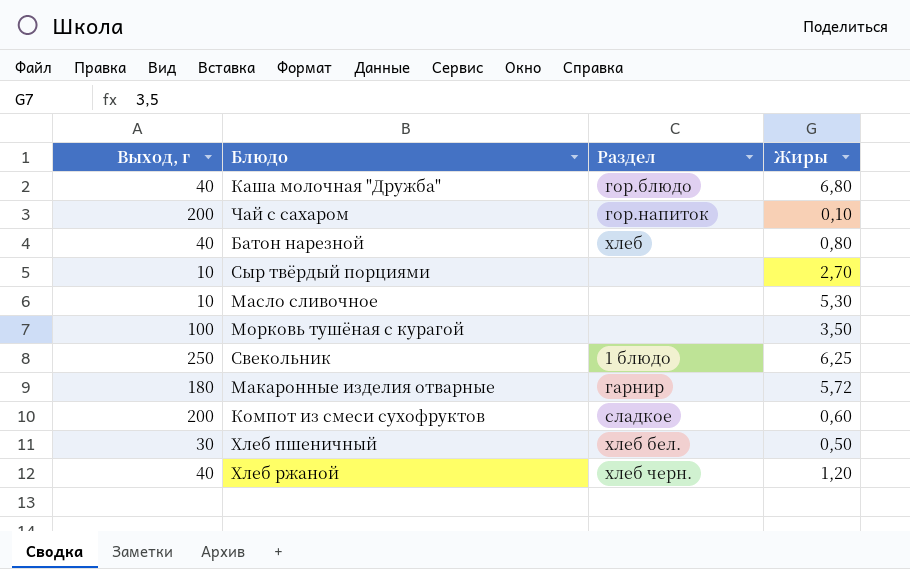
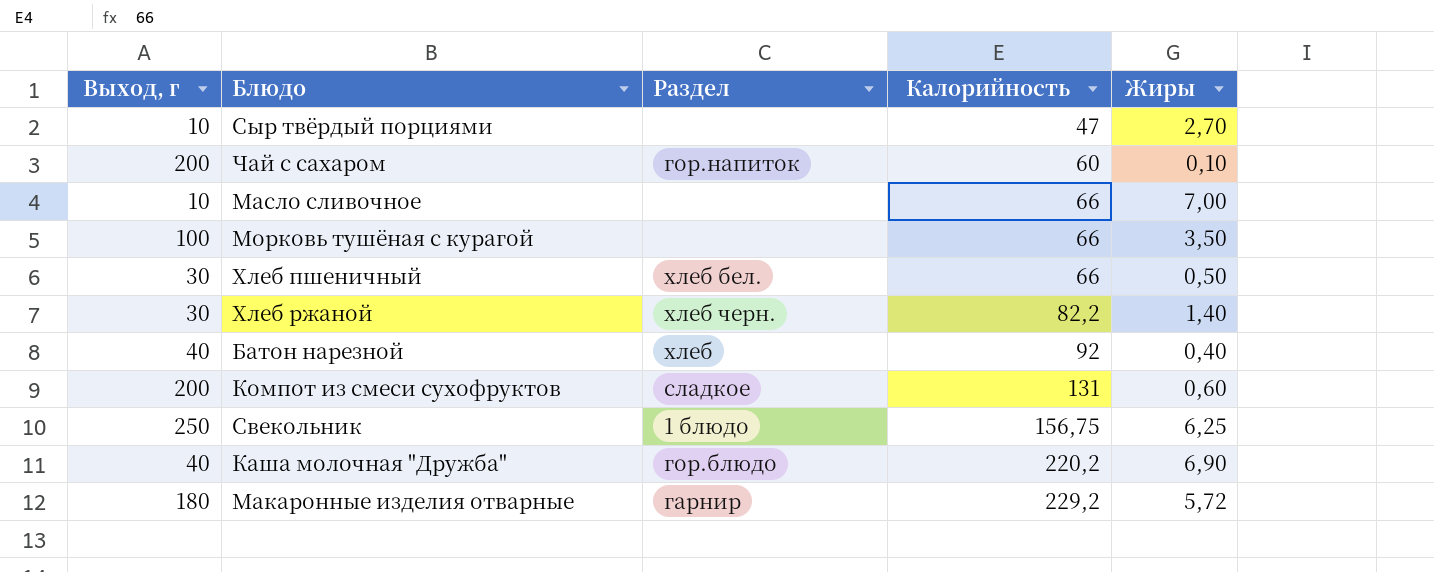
row order: none -> Калорийность ascending
column Калорийность | position: none -> 4
Масло сливочное | Жиры: 5,30 -> 7,00
Хлеб ржаной | Выход, г: 40 -> 30
Хлеб ржаной | Жиры: 1,20 -> 1,40
Батон нарезной | Жиры: 0,80 -> 0,40
Каша молочная "Дружба" | Жиры: 6,80 -> 6,90

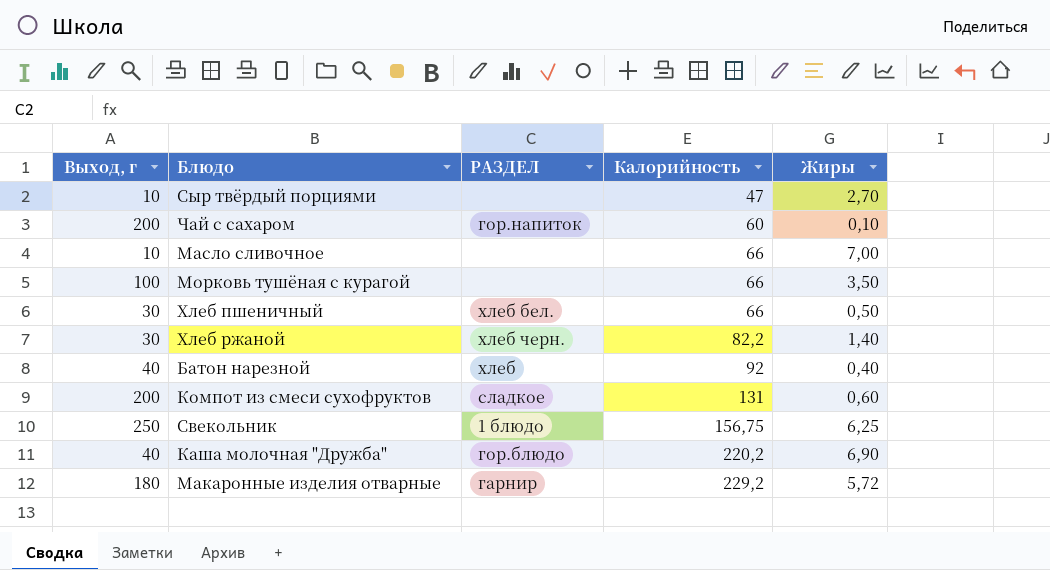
column name: Раздел -> РАЗДЕЛ

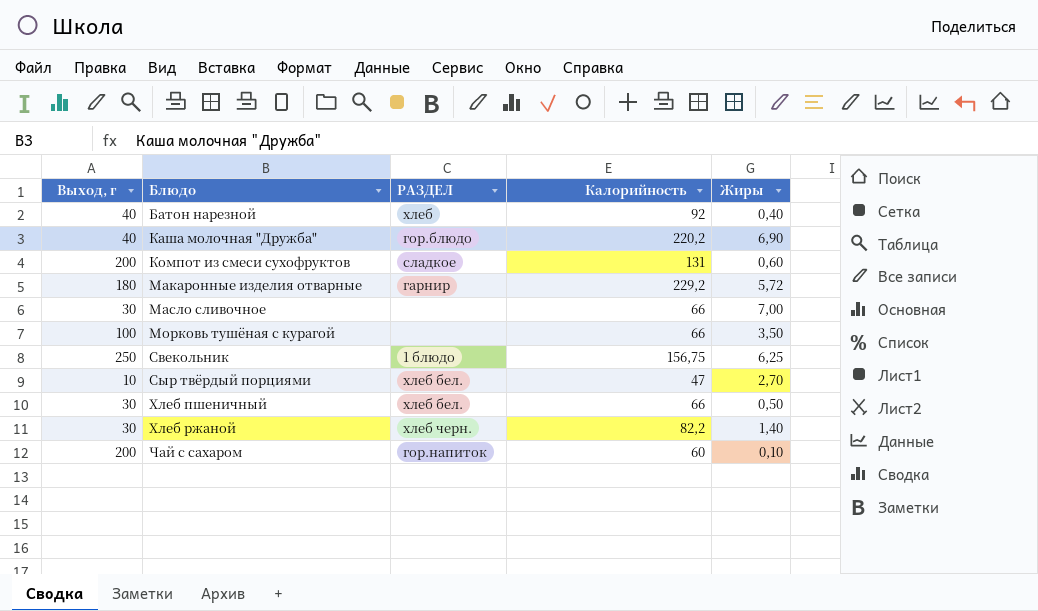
row order: Калорийность ascending -> Блюдо ascending
Масло сливочное | Выход, г: 10 -> 30
Сыр твёрдый порциями | РАЗДЕЛ: none -> хлеб бел.

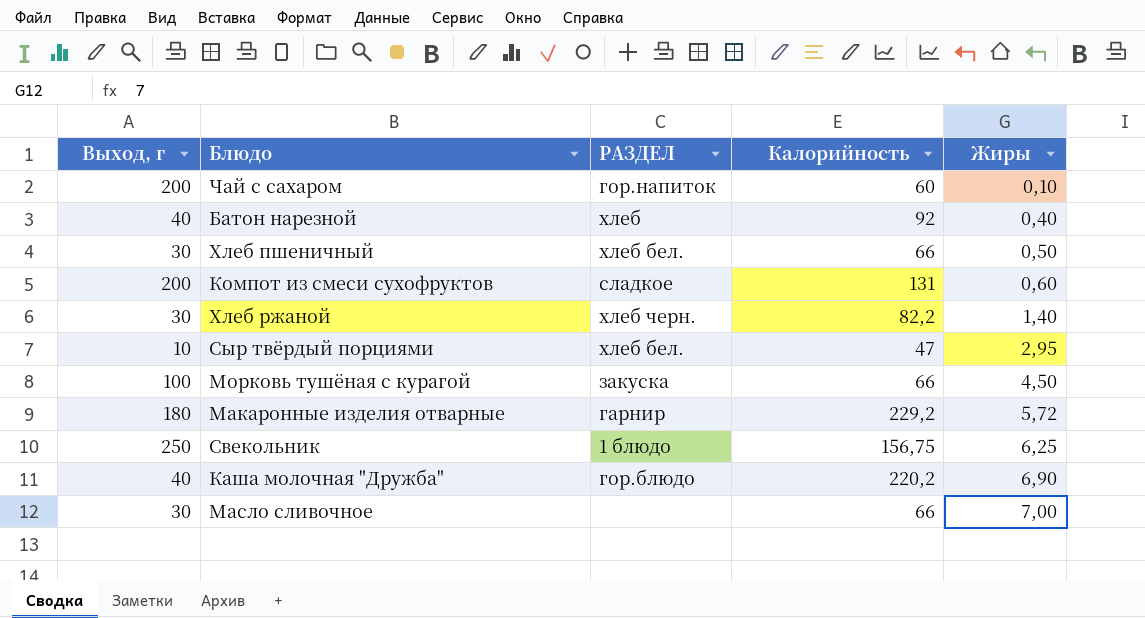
row order: Блюдо ascending -> Жиры ascending
Сыр твёрдый порциями | Жиры: 2,70 -> 2,95
Морковь тушёная с курагой | РАЗДЕЛ: none -> закуска
Морковь тушёная с курагой | Жиры: 3,50 -> 4,50

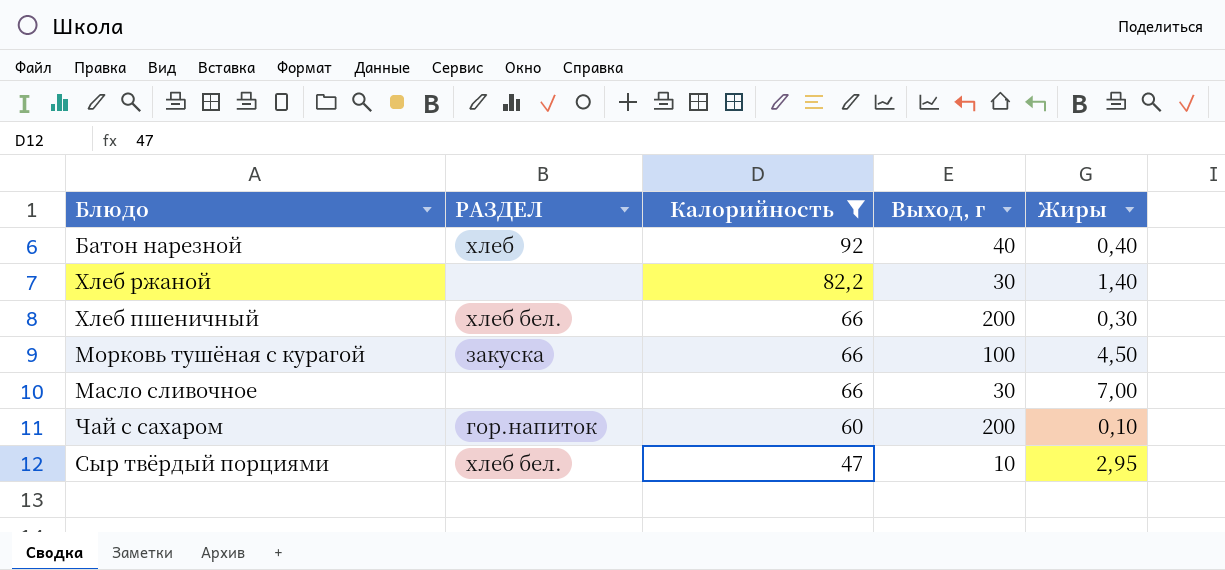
filter: none -> Калорийность <= 92
row order: Жиры ascending -> Калорийность descending
column Выход, г | position: 1 -> 4
Хлеб ржаной | РАЗДЕЛ: хлеб черн. -> none
Хлеб пшеничный | Выход, г: 30 -> 200
Хлеб пшеничный | Жиры: 0,50 -> 0,30

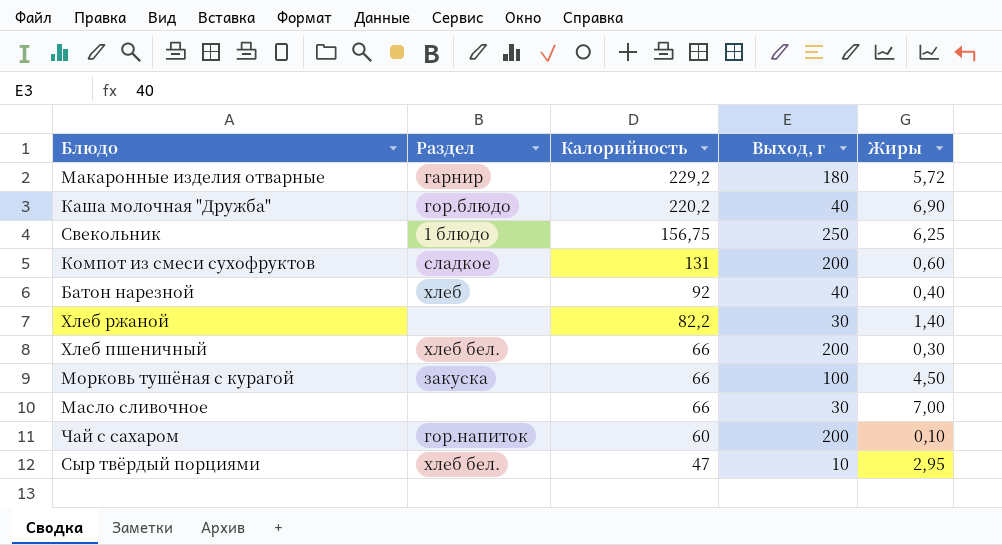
filter: Калорийность <= 92 -> none
column name: РАЗДЕЛ -> Раздел

